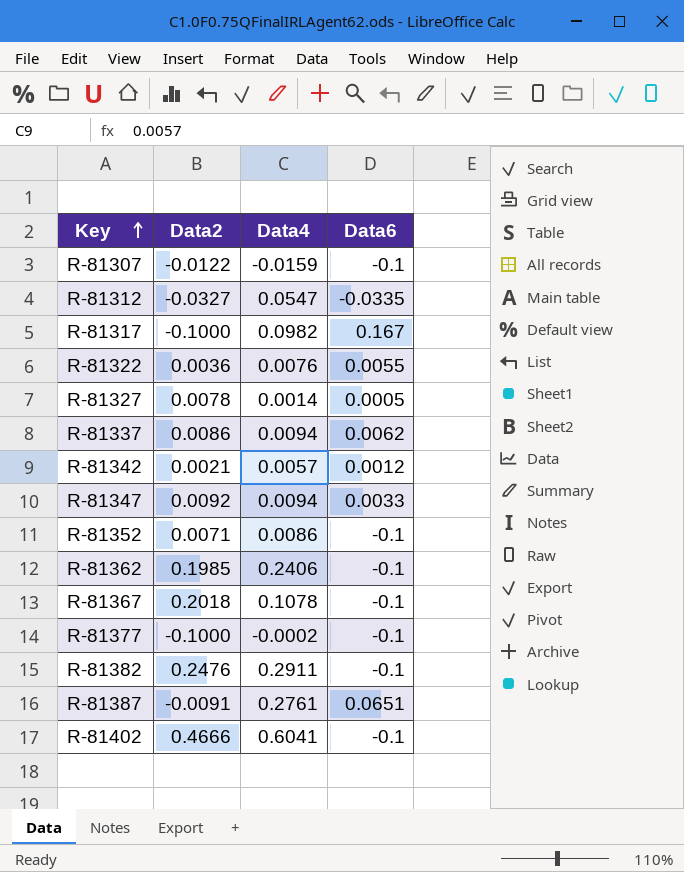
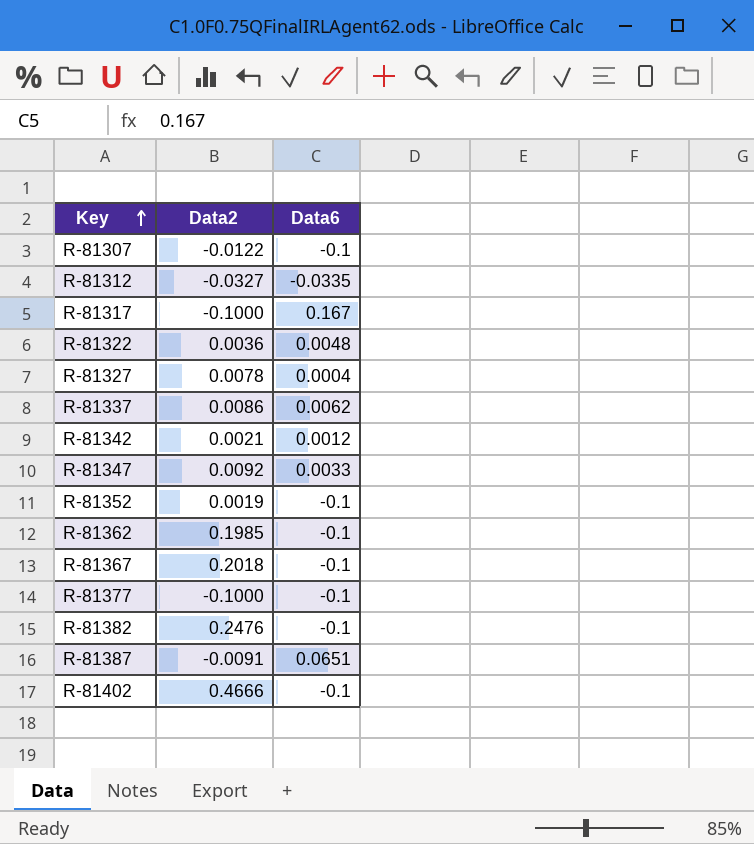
column Data4 | position: 3 -> none
R-81322 | Data6: 0.0055 -> 0.0048
R-81327 | Data6: 0.0005 -> 0.0004
R-81352 | Data2: 0.0071 -> 0.0019

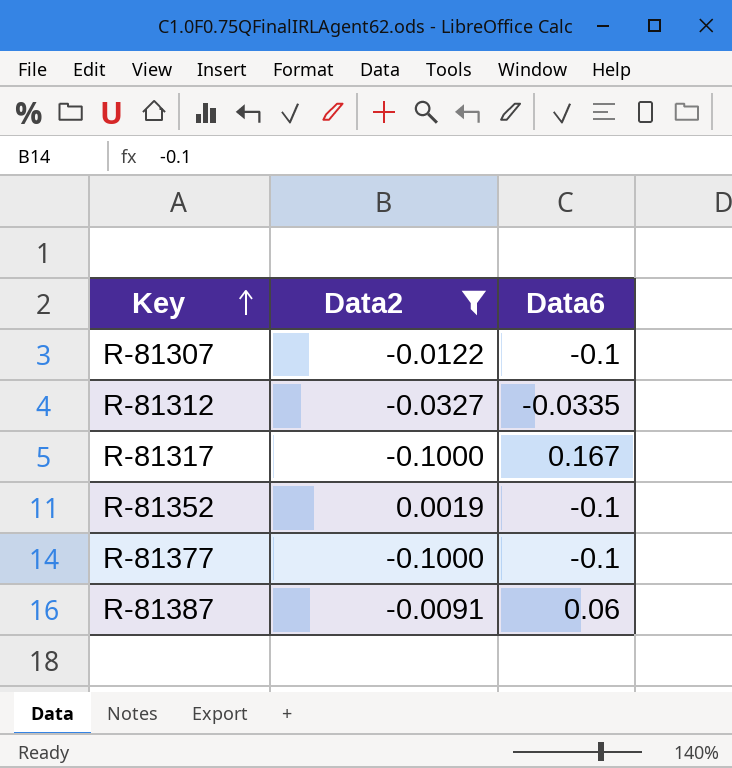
filter: none -> Data2 <= 0.0019
R-81387 | Data6: 0.0651 -> 0.06

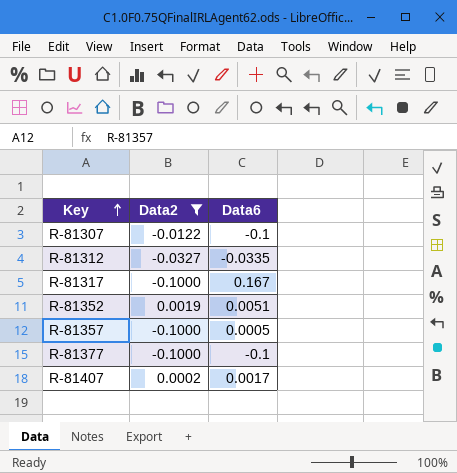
row R-81387: -0.0091 | 0.06 -> none
R-81352 | Data6: -0.1 -> 0.0051
row R-81357: none -> -0.1000 | 0.0005
row R-81407: none -> 0.0002 | 0.0017

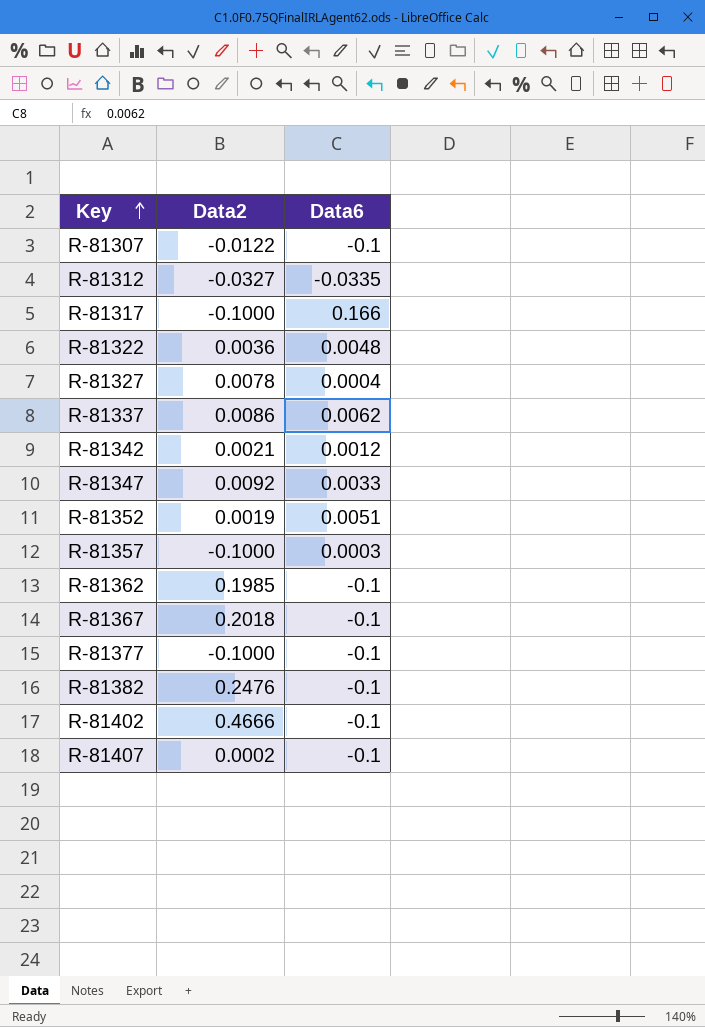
filter: Data2 <= 0.0019 -> none
R-81317 | Data6: 0.167 -> 0.166
R-81357 | Data6: 0.0005 -> 0.0003
R-81407 | Data6: 0.0017 -> -0.1

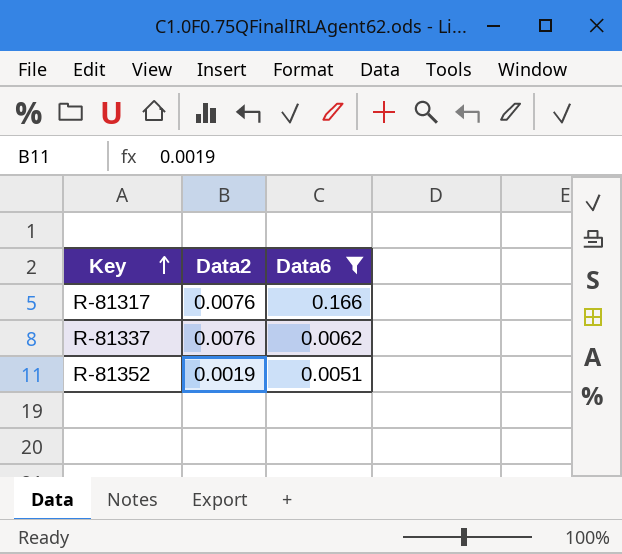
filter: none -> Data6 >= 0.0051
R-81317 | Data2: -0.1000 -> 0.0076
R-81337 | Data2: 0.0086 -> 0.0076

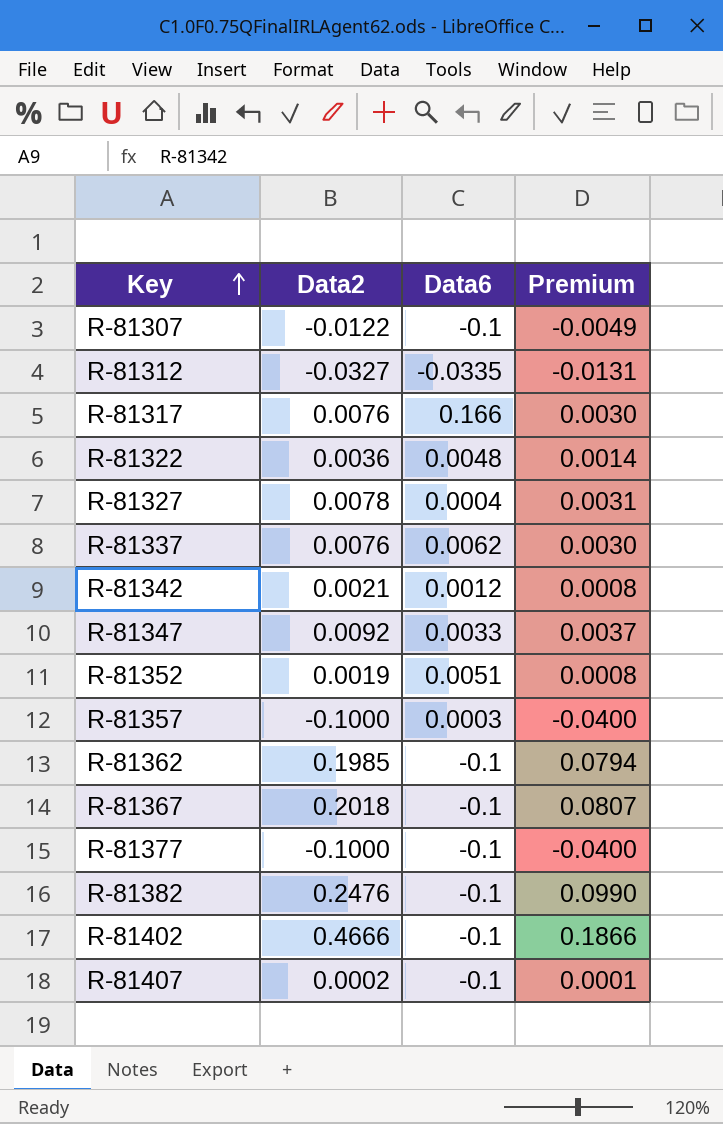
filter: Data6 >= 0.0051 -> none
column Premium | formula: none -> [Data2] * 0.4

